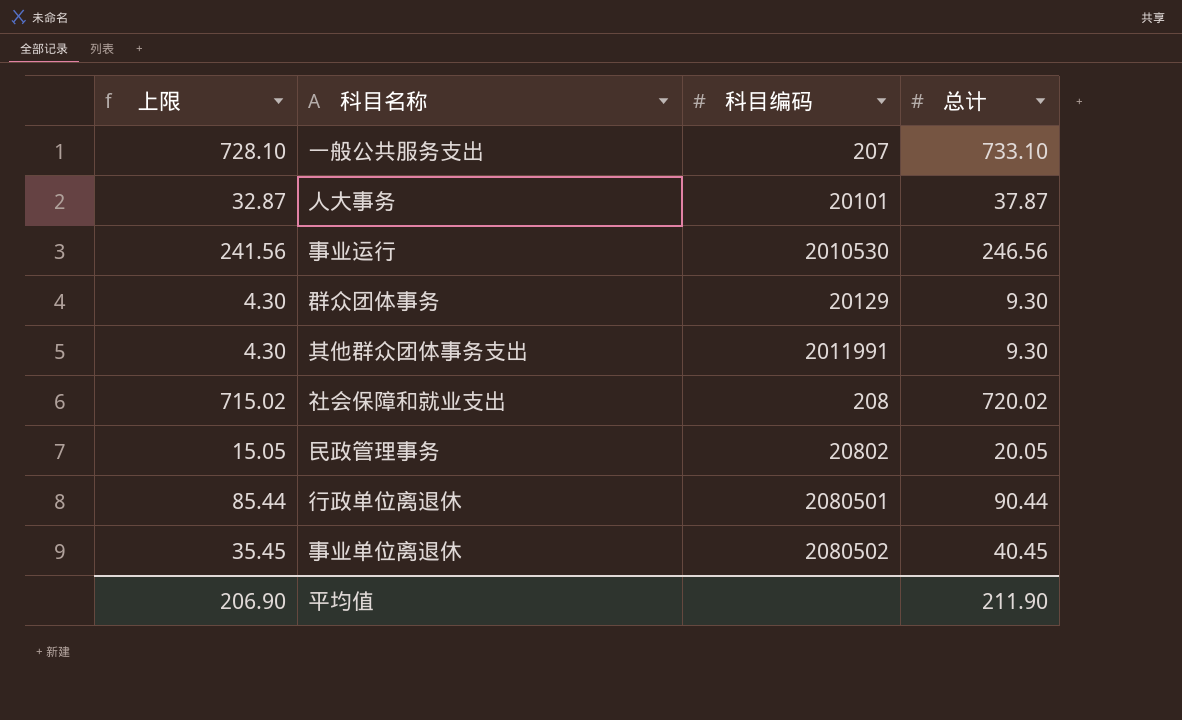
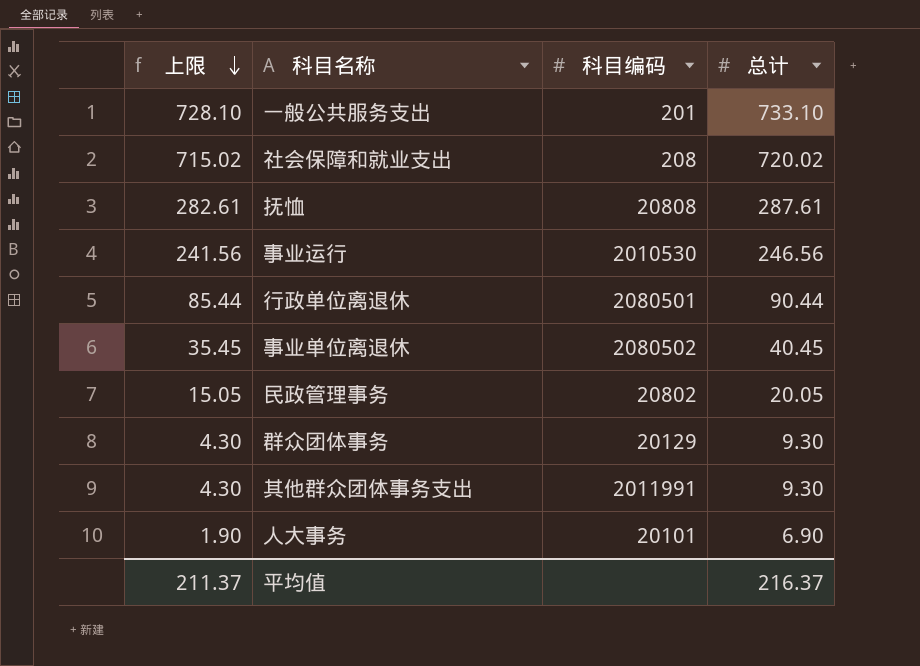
row order: none -> 上限 descending
一般公共服务支出 | 科目编码: 207 -> 201
row 抚恤: none -> 282.61 | 20808 | 287.61
人大事务 | 上限: 32.87 -> 1.90
人大事务 | 总计: 37.87 -> 6.90
平均值 | 上限: 206.90 -> 211.37
平均值 | 总计: 211.90 -> 216.37

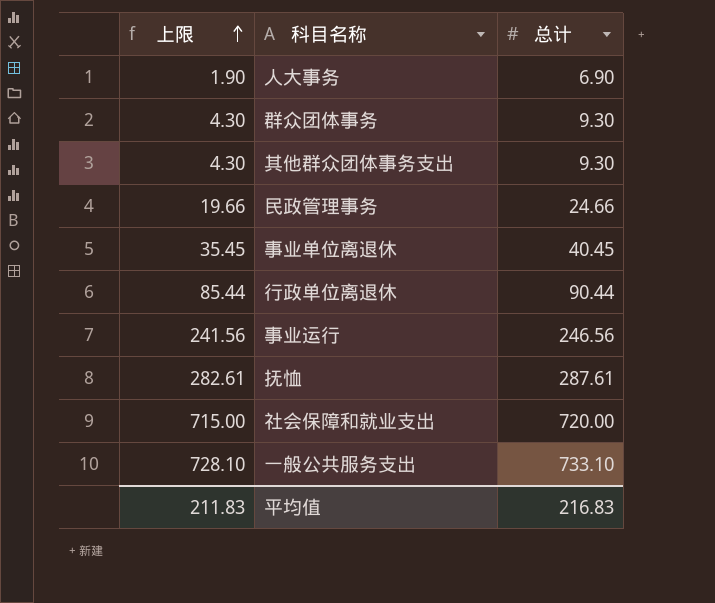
row order: 上限 descending -> 上限 ascending
column 科目编码 | position: 3 -> none
民政管理事务 | 上限: 15.05 -> 19.66
民政管理事务 | 总计: 20.05 -> 24.66
社会保障和就业支出 | 上限: 715.02 -> 715.00
社会保障和就业支出 | 总计: 720.02 -> 720.00
平均值 | 上限: 211.37 -> 211.83
平均值 | 总计: 216.37 -> 216.83

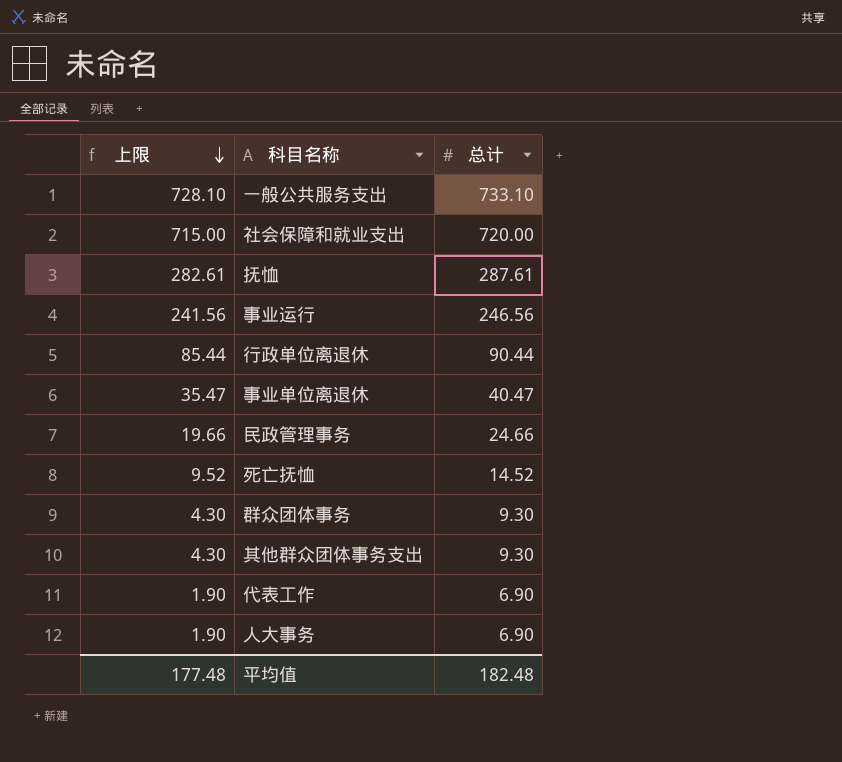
row order: 上限 ascending -> 上限 descending
事业单位离退休 | 上限: 35.45 -> 35.47
事业单位离退休 | 总计: 40.45 -> 40.47
row 死亡抚恤: none -> 9.52 | 14.52
row 代表工作: none -> 1.90 | 6.90
平均值 | 上限: 211.83 -> 177.48
平均值 | 总计: 216.83 -> 182.48

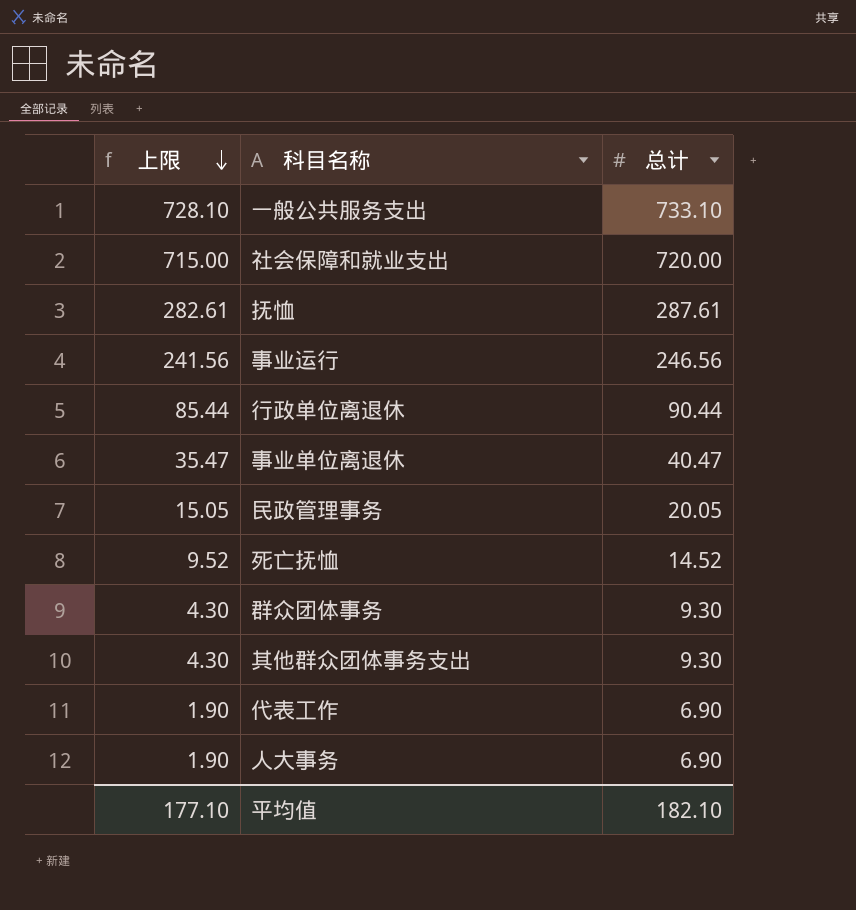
民政管理事务 | 上限: 19.66 -> 15.05
民政管理事务 | 总计: 24.66 -> 20.05
平均值 | 上限: 177.48 -> 177.10
平均值 | 总计: 182.48 -> 182.10

